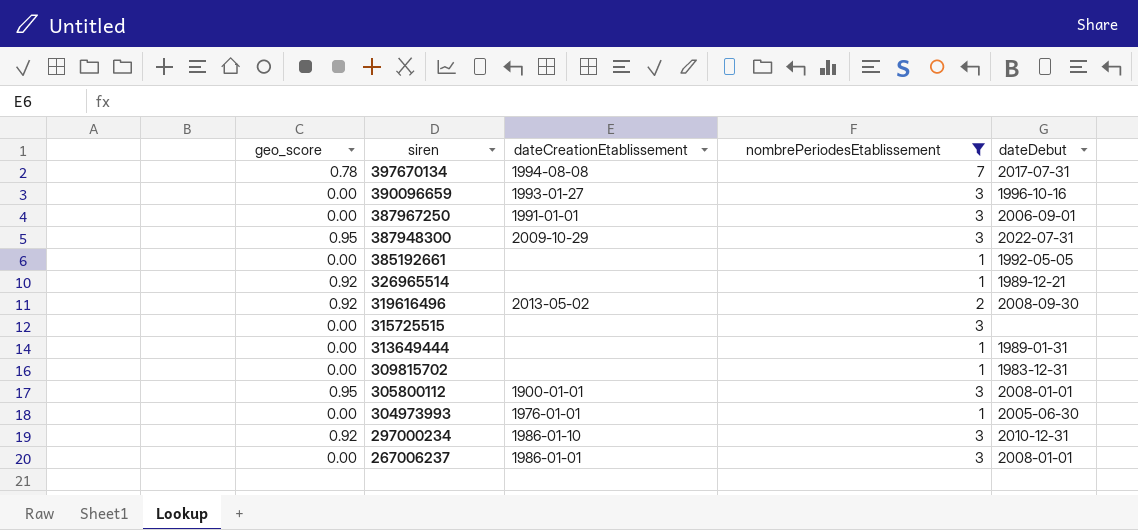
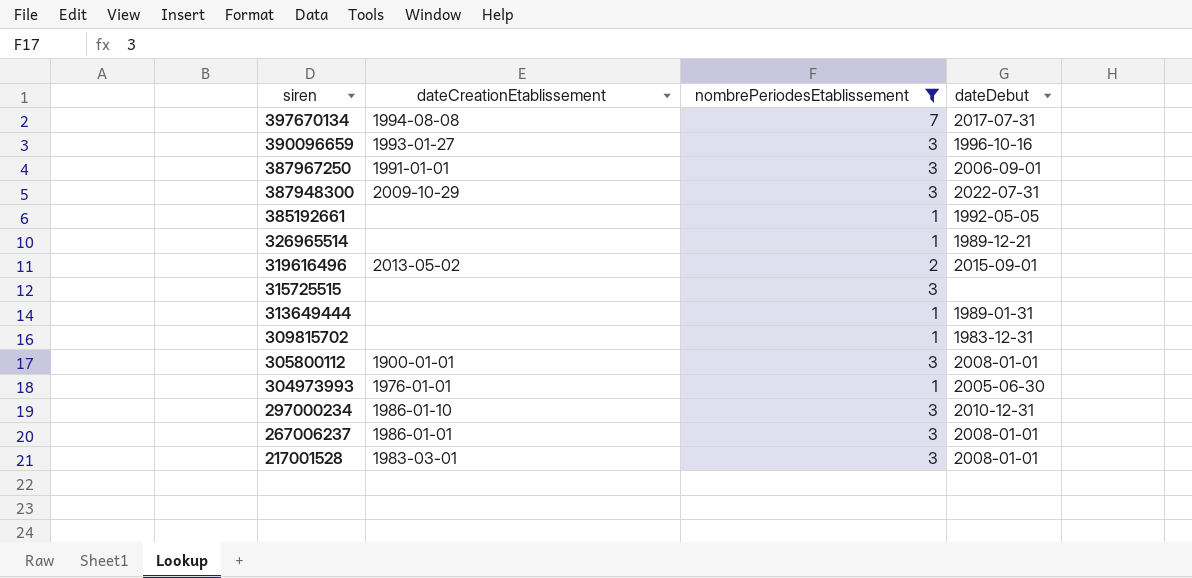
column geo_score | position: 1 -> none
319616496 | dateDebut: 2008-09-30 -> 2015-09-01
row 217001528: none -> 1983-03-01 | 3 | 2008-01-01

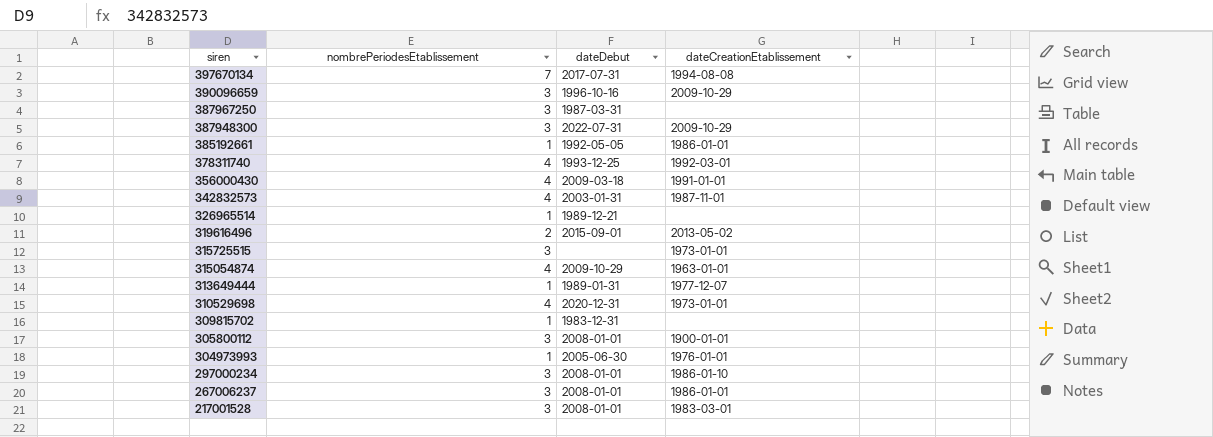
filter: nombrePeriodesEtablissement != 4 -> none
column dateCreationEtablissement | position: 2 -> 4
390096659 | dateCreationEtablissement: 1993-01-27 -> 2009-10-29
387967250 | dateDebut: 2006-09-01 -> 1987-03-31
387967250 | dateCreationEtablissement: 1991-01-01 -> none
385192661 | dateCreationEtablissement: none -> 1986-01-01
315725515 | dateCreationEtablissement: none -> 1973-01-01
313649444 | dateCreationEtablissement: none -> 1977-12-07
297000234 | dateDebut: 2010-12-31 -> 2008-01-01

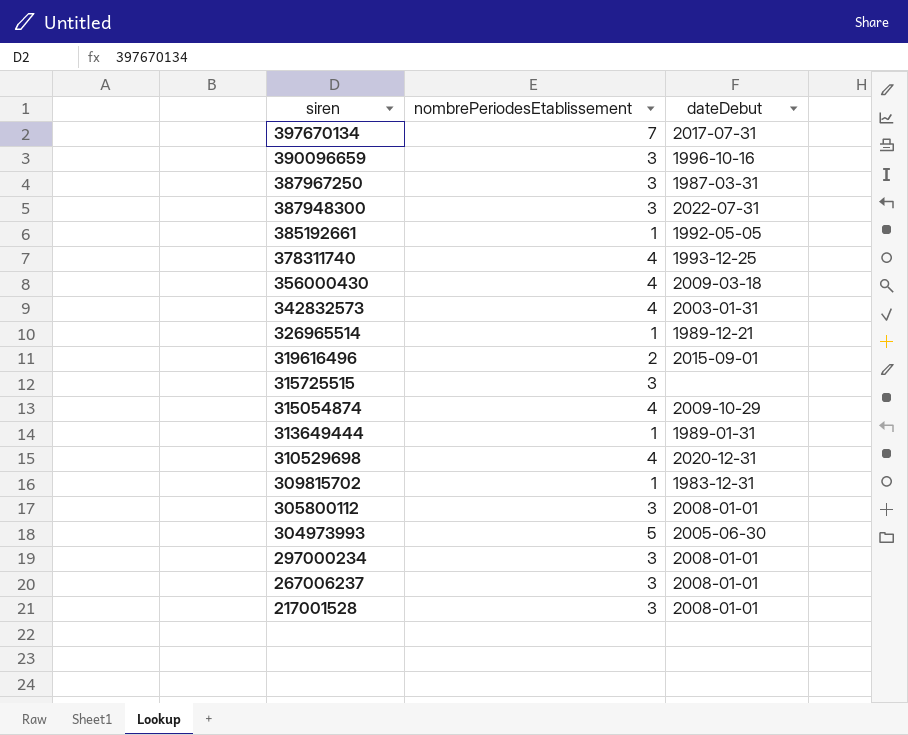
column dateCreationEtablissement | position: 4 -> none
304973993 | nombrePeriodesEtablissement: 1 -> 5

